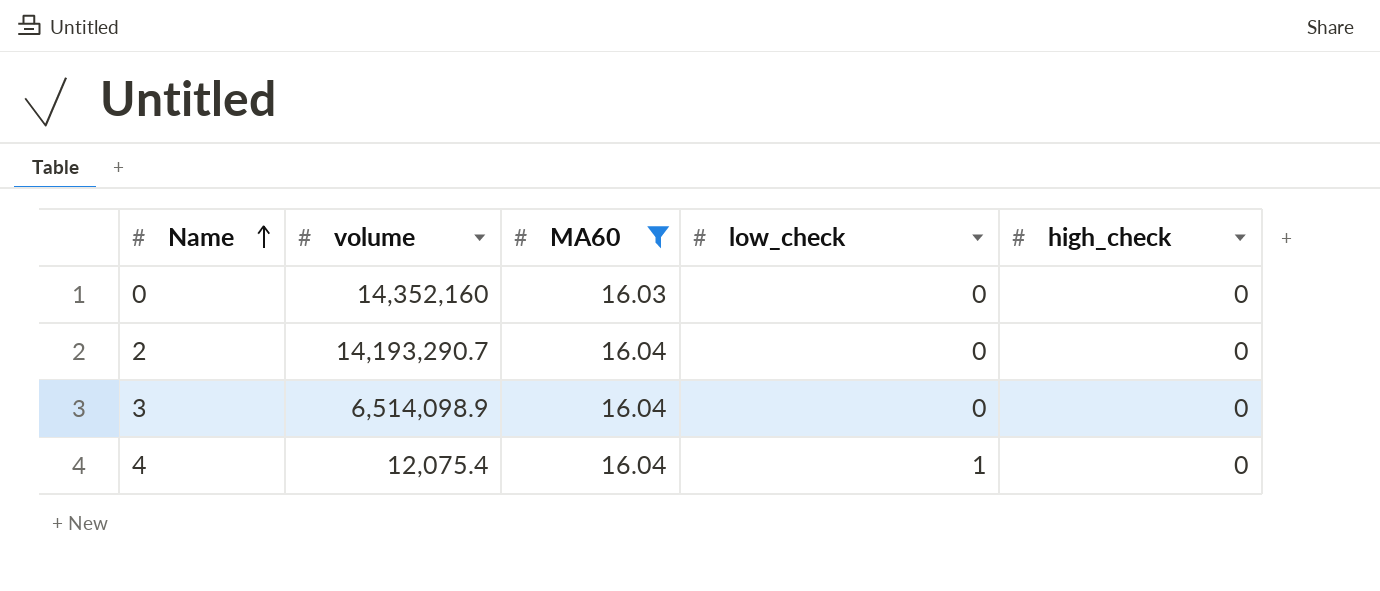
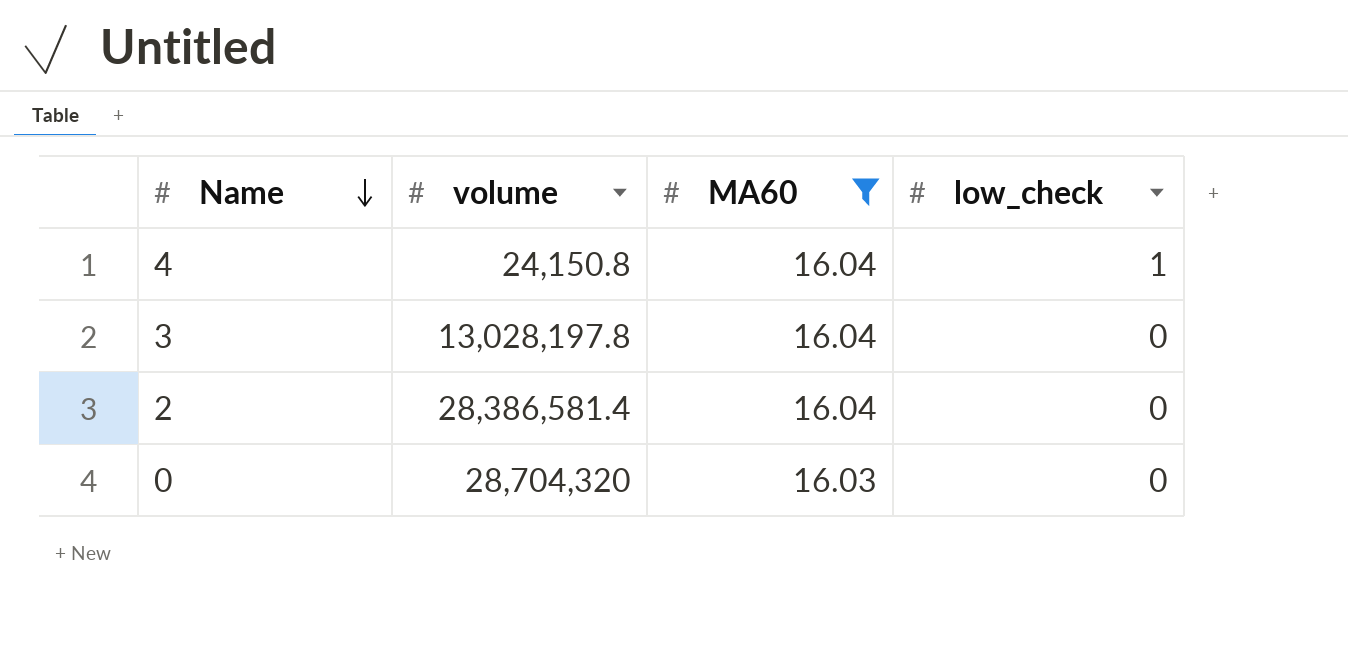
row order: Name ascending -> Name descending
column high_check | position: 5 -> none
4 | volume: 12,075.4 -> 24,150.8
3 | volume: 6,514,098.9 -> 13,028,197.8
2 | volume: 14,193,290.7 -> 28,386,581.4
0 | volume: 14,352,160 -> 28,704,320

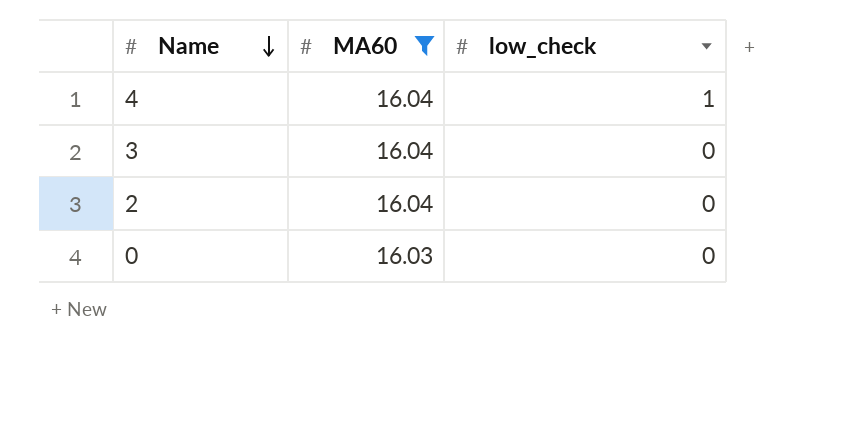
column volume | position: 2 -> none

